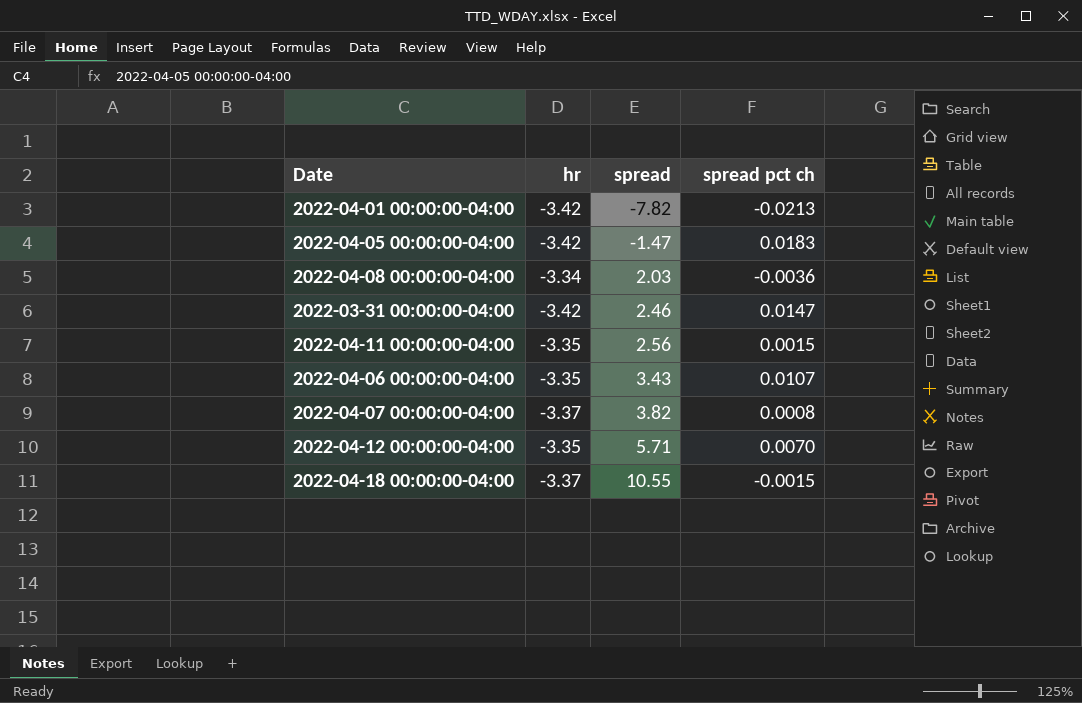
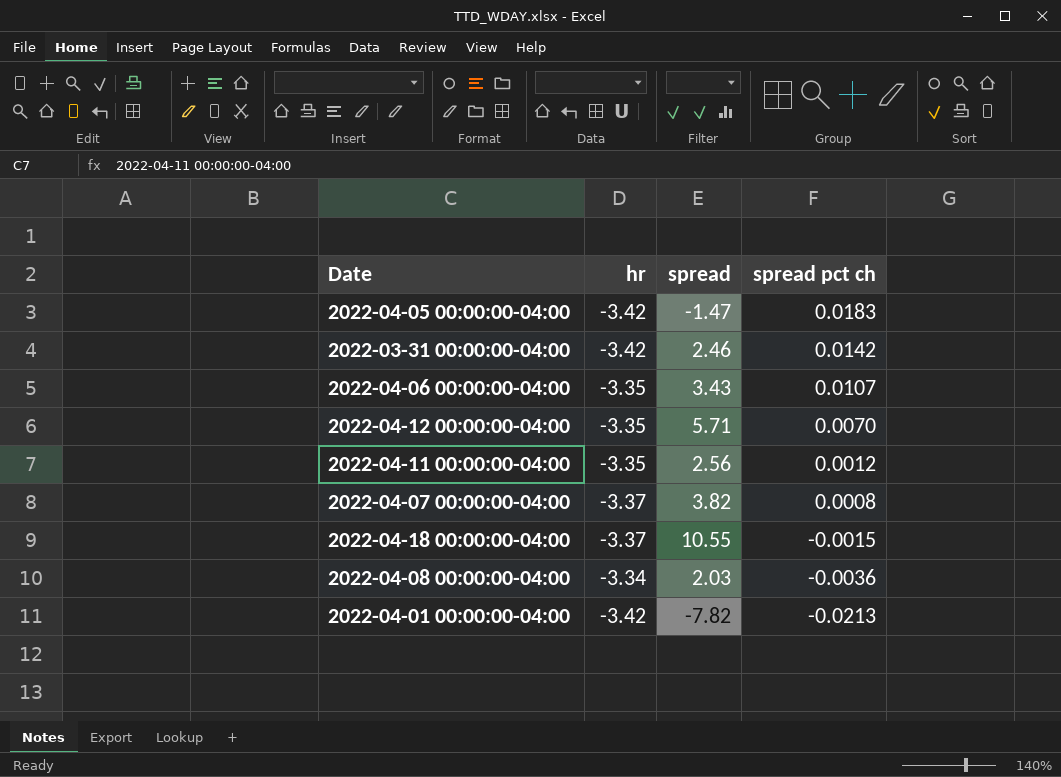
row order: spread ascending -> spread pct ch descending
2022-03-31 00:00:00-04:00 | spread pct ch: 0.0147 -> 0.0142
2022-04-11 00:00:00-04:00 | spread pct ch: 0.0015 -> 0.0012

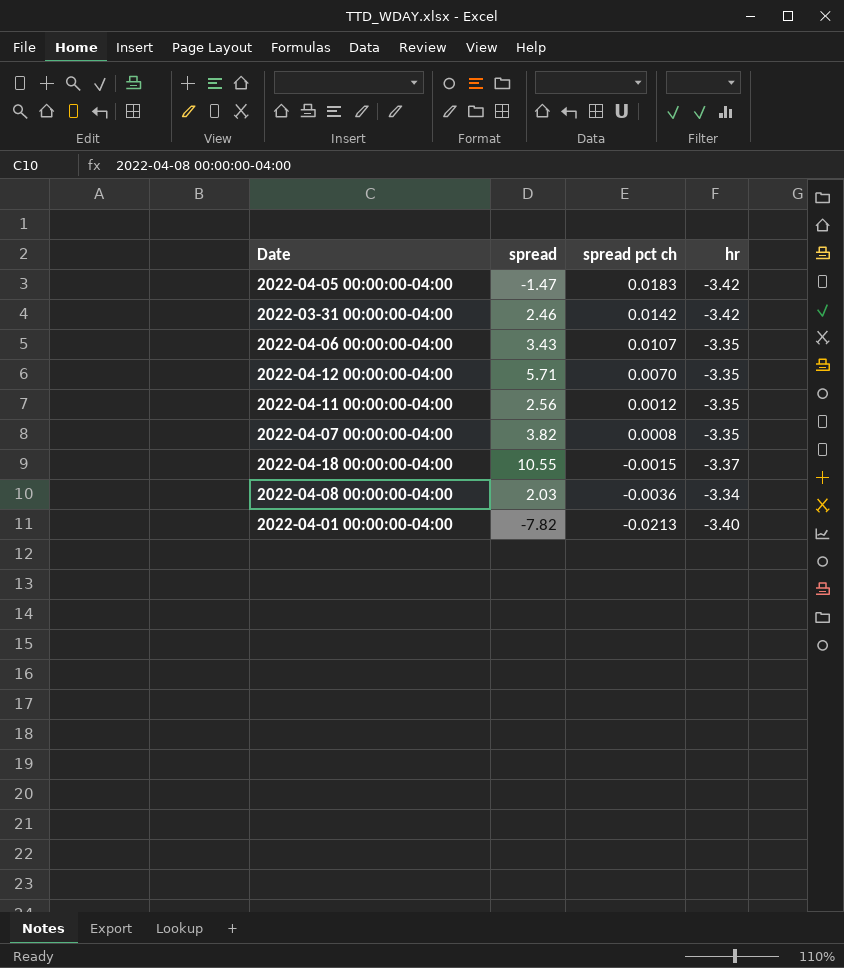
column hr | position: 2 -> 4
2022-04-07 00:00:00-04:00 | hr: -3.37 -> -3.35
2022-04-01 00:00:00-04:00 | hr: -3.42 -> -3.40

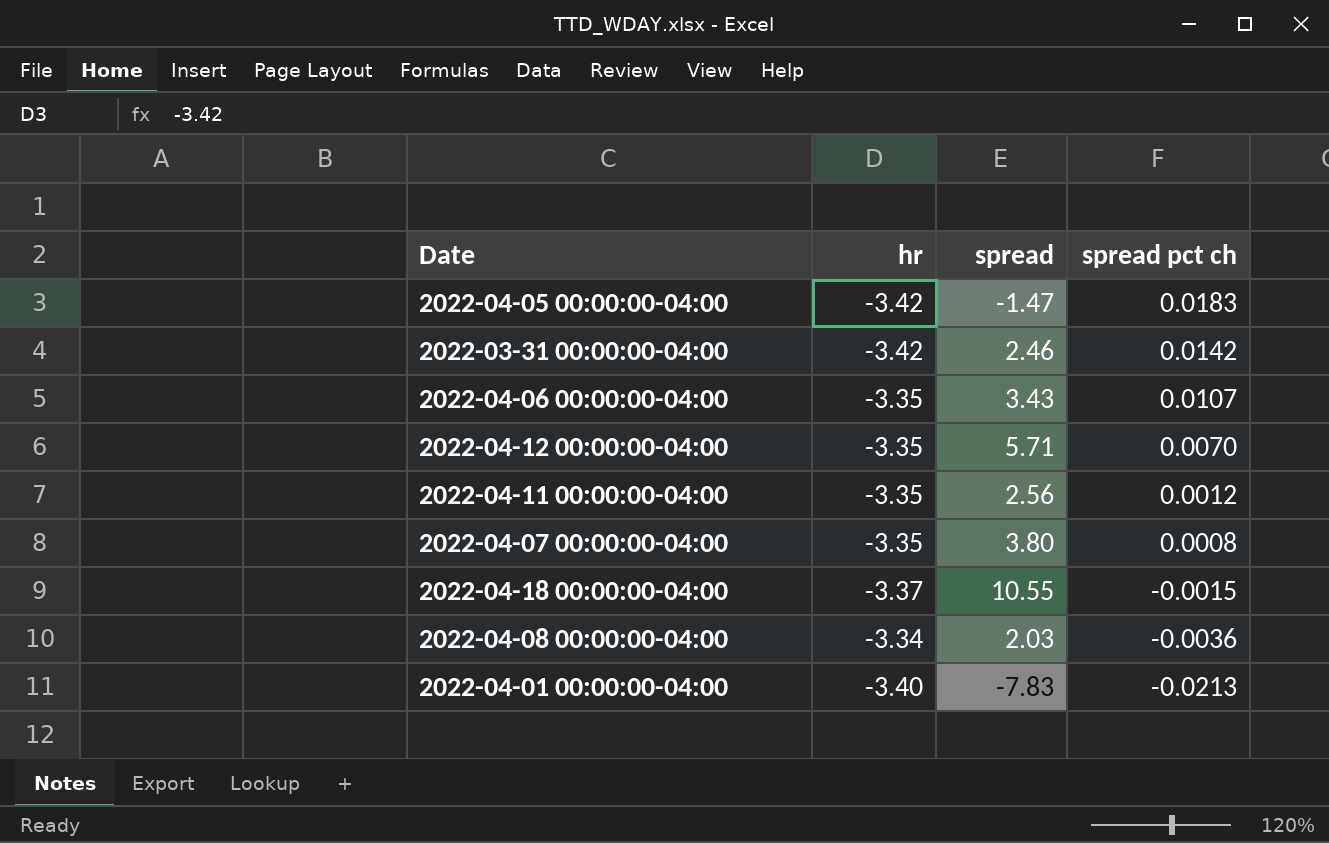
column hr | position: 4 -> 2
2022-04-07 00:00:00-04:00 | spread: 3.82 -> 3.80
2022-04-01 00:00:00-04:00 | spread: -7.82 -> -7.83

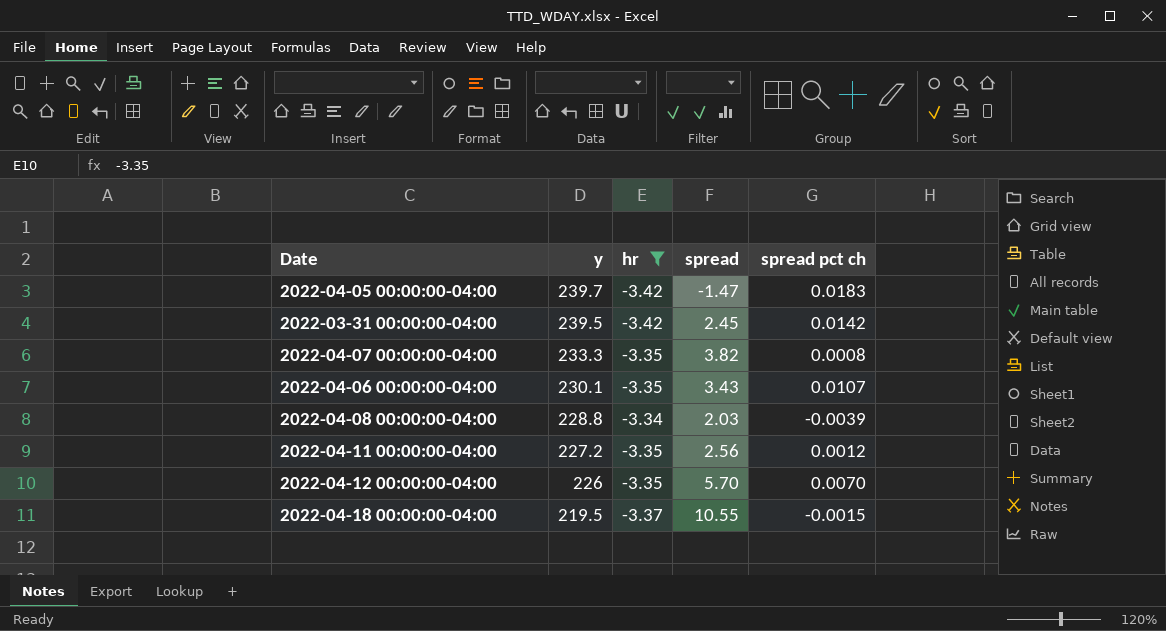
filter: none -> hr != -3.40
row order: spread pct ch descending -> y descending
column y | position: none -> 2
2022-03-31 00:00:00-04:00 | spread: 2.46 -> 2.45
2022-04-07 00:00:00-04:00 | spread: 3.80 -> 3.82
2022-04-08 00:00:00-04:00 | spread pct ch: -0.0036 -> -0.0039
2022-04-12 00:00:00-04:00 | spread: 5.71 -> 5.70

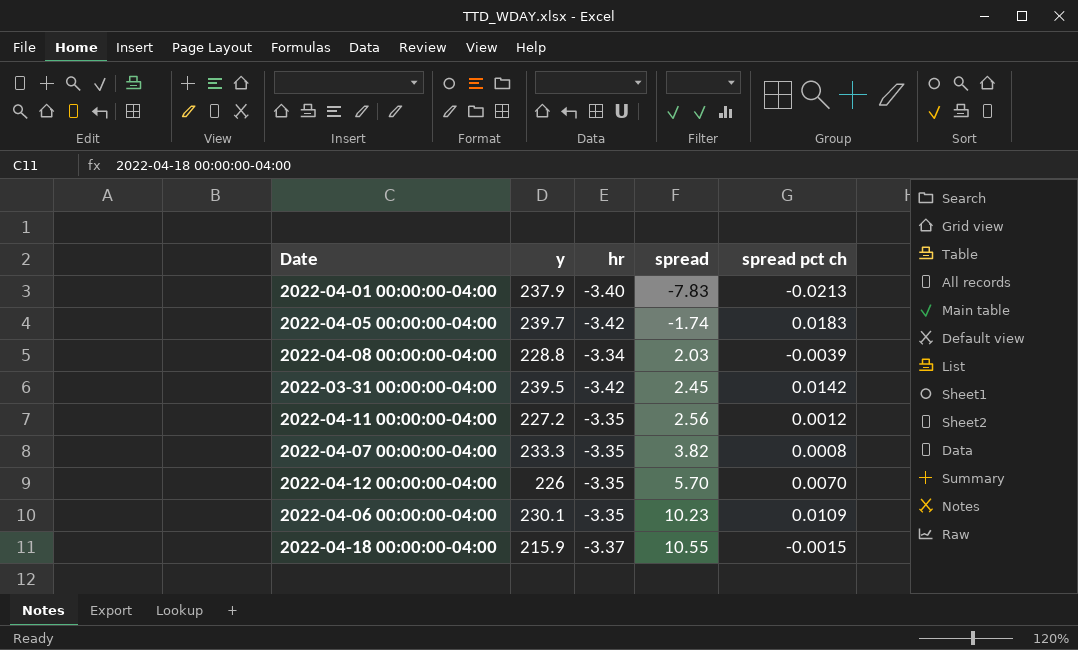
filter: hr != -3.40 -> none
row order: y descending -> spread ascending
2022-04-05 00:00:00-04:00 | spread: -1.47 -> -1.74
2022-04-06 00:00:00-04:00 | spread: 3.43 -> 10.23
2022-04-06 00:00:00-04:00 | spread pct ch: 0.0107 -> 0.0109
2022-04-18 00:00:00-04:00 | y: 219.5 -> 215.9

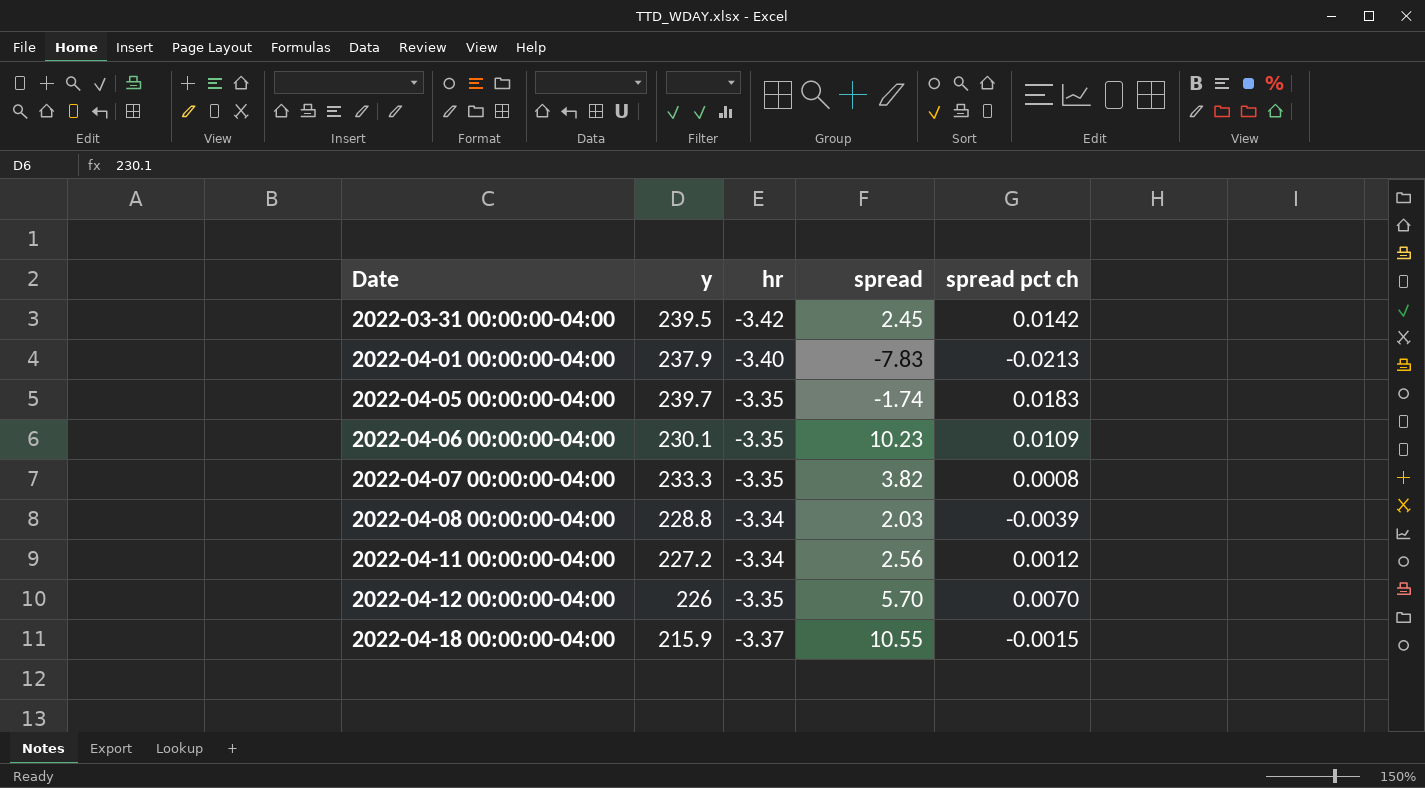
row order: spread ascending -> Date ascending
2022-04-05 00:00:00-04:00 | hr: -3.42 -> -3.35
2022-04-11 00:00:00-04:00 | hr: -3.35 -> -3.34

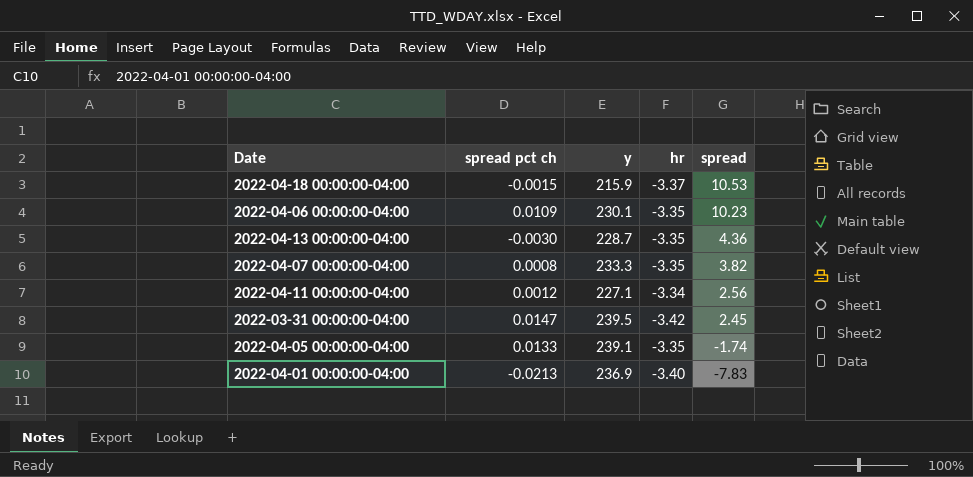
row order: Date ascending -> spread descending
column spread pct ch | position: 5 -> 2
row 2022-04-08 00:00:00-04:00: 228.8 | -3.34 | 2.03 | -0.0039 -> none
row 2022-04-12 00:00:00-04:00: 226 | -3.35 | 5.70 | 0.0070 -> none
2022-04-18 00:00:00-04:00 | spread: 10.55 -> 10.53
row 2022-04-13 00:00:00-04:00: none -> -0.0030 | 228.7 | -3.35 | 4.36
2022-04-11 00:00:00-04:00 | y: 227.2 -> 227.1
2022-03-31 00:00:00-04:00 | spread pct ch: 0.0142 -> 0.0147
2022-04-05 00:00:00-04:00 | spread pct ch: 0.0183 -> 0.0133
2022-04-05 00:00:00-04:00 | y: 239.7 -> 239.1
2022-04-01 00:00:00-04:00 | y: 237.9 -> 236.9

